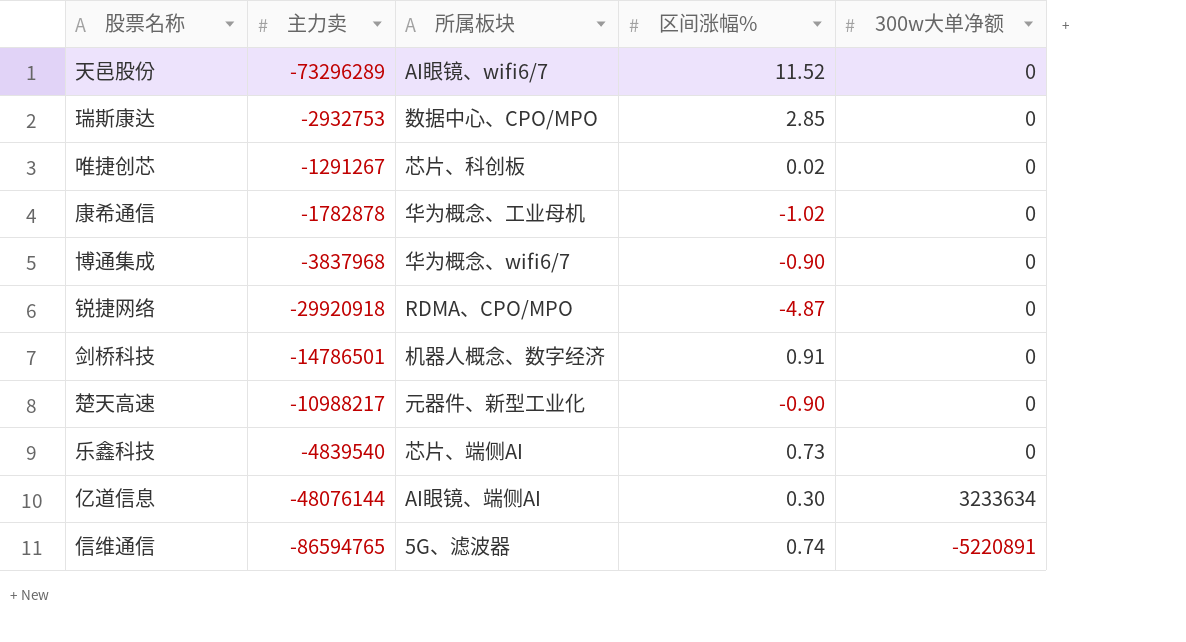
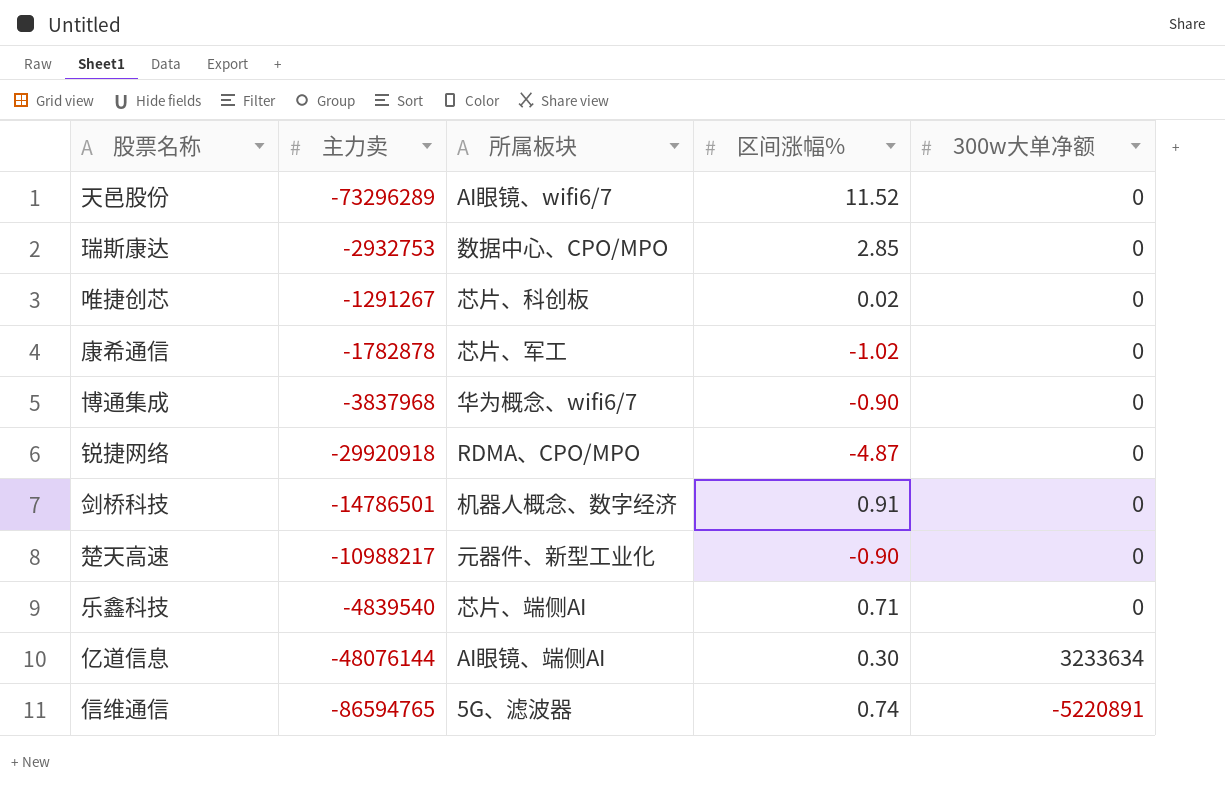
康希通信 | 所属板块: 华为概念、工业母机 -> 芯片、军工
乐鑫科技 | 区间涨幅%: 0.73 -> 0.71

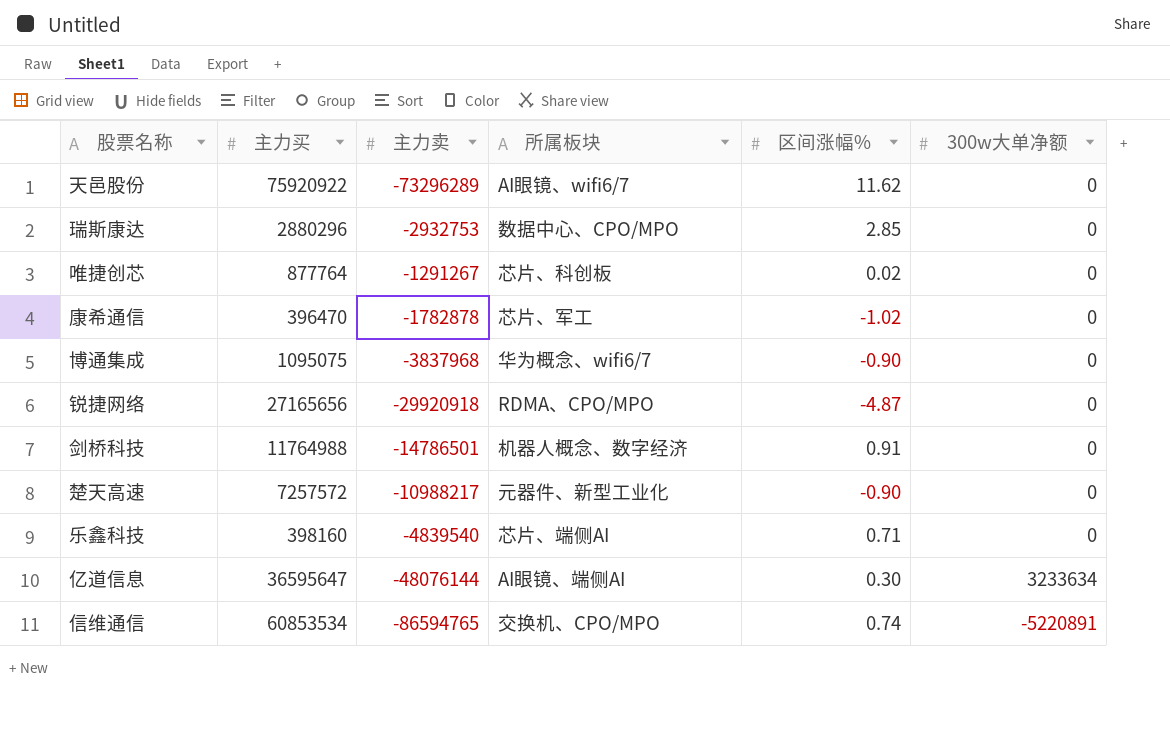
column 主力买 | position: none -> 2
天邑股份 | 区间涨幅%: 11.52 -> 11.62
信维通信 | 所属板块: 5G、滤波器 -> 交换机、CPO/MPO

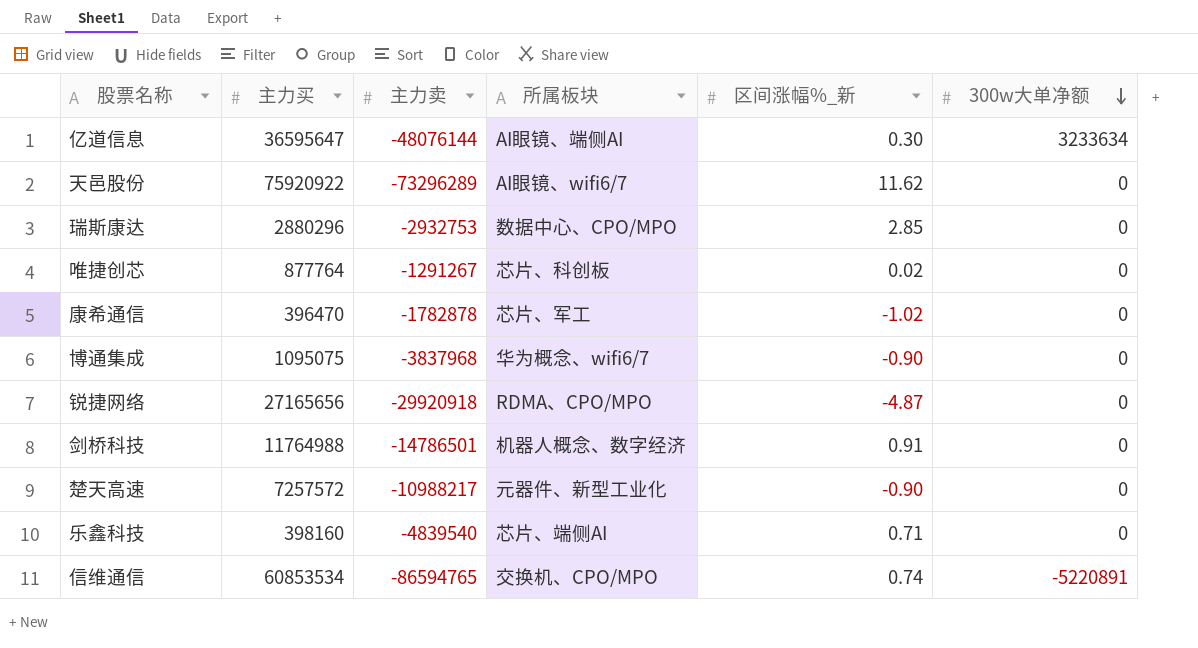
row order: none -> 300w大单净额 descending
column name: 区间涨幅% -> 区间涨幅%_新

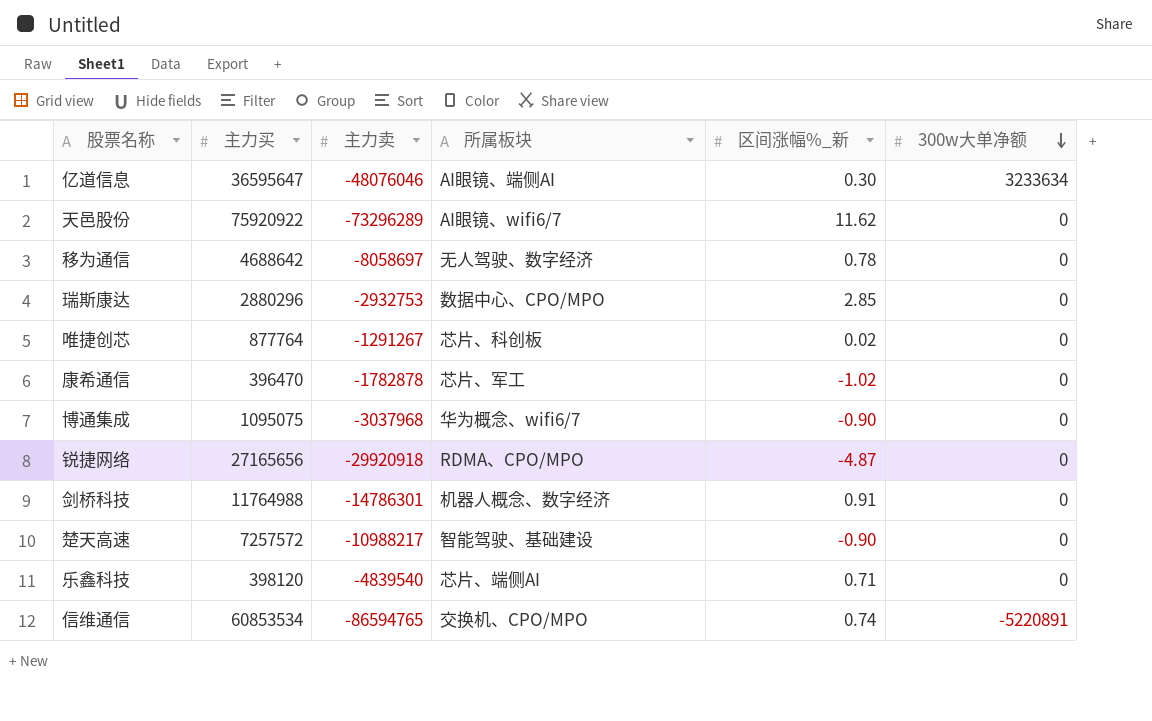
亿道信息 | 主力卖: -48076144 -> -48076046
row 移为通信: none -> 4688642 | -8058697 | 无人驾驶、数字经济 | 0.78 | 0
博通集成 | 主力卖: -3837968 -> -3037968
剑桥科技 | 主力卖: -14786501 -> -14786301
楚天高速 | 所属板块: 元器件、新型工业化 -> 智能驾驶、基础建设
乐鑫科技 | 主力买: 398160 -> 398120

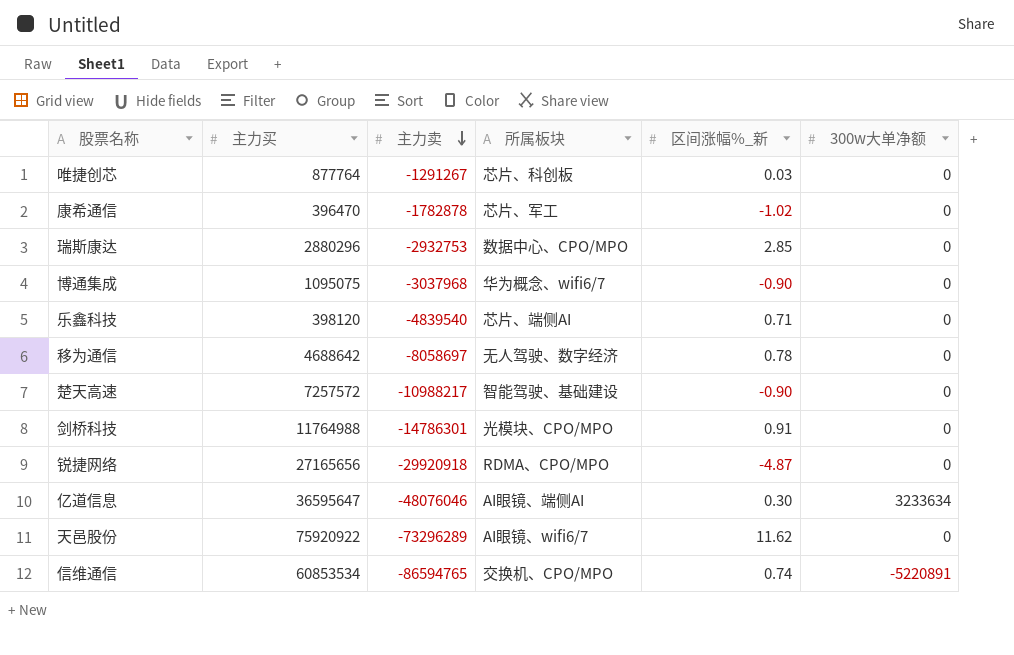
row order: 300w大单净额 descending -> 主力卖 descending
唯捷创芯 | 区间涨幅%_新: 0.02 -> 0.03
剑桥科技 | 所属板块: 机器人概念、数字经济 -> 光模块、CPO/MPO

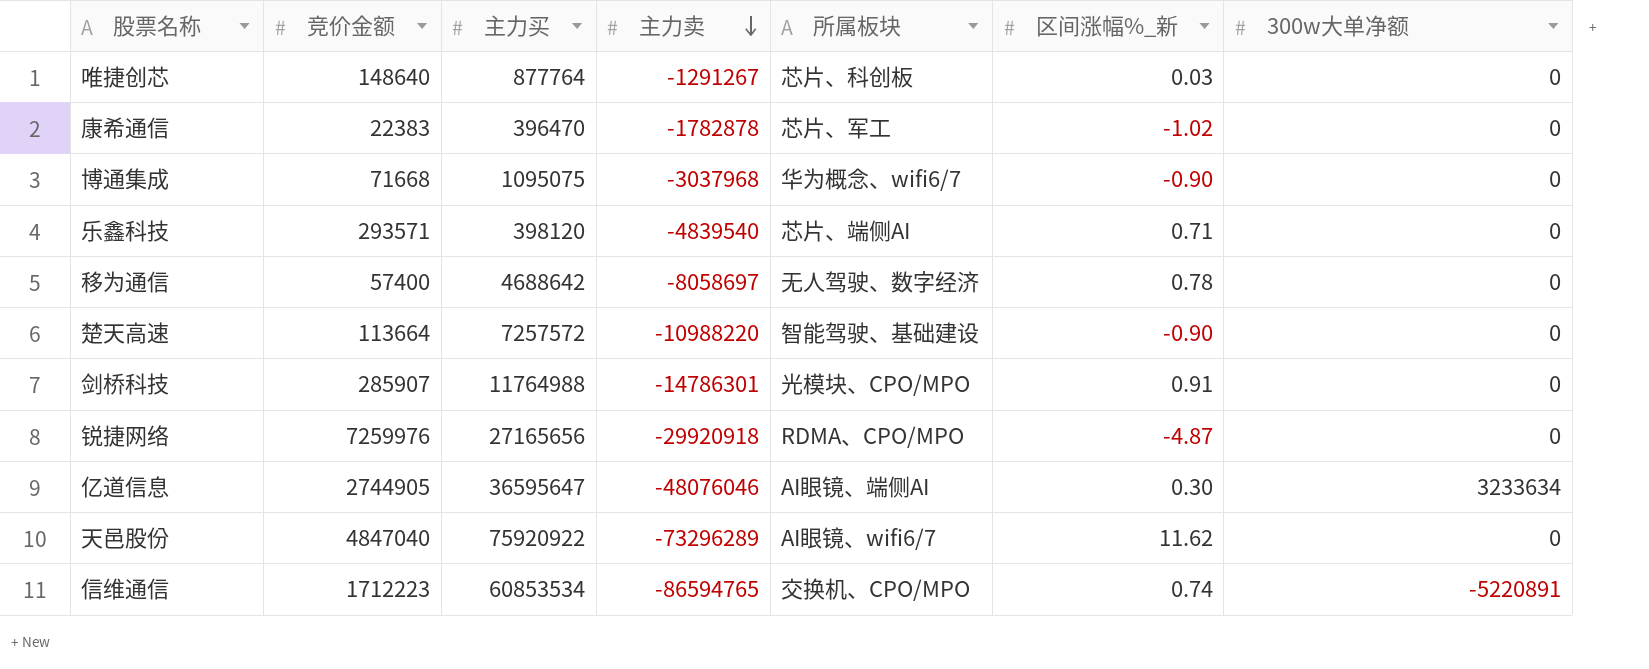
column 竞价金额 | position: none -> 2
row 瑞斯康达: 2880296 | -2932753 | 数据中心、CPO/MPO | 2.85 | 0 -> none
楚天高速 | 主力卖: -10988217 -> -10988220

